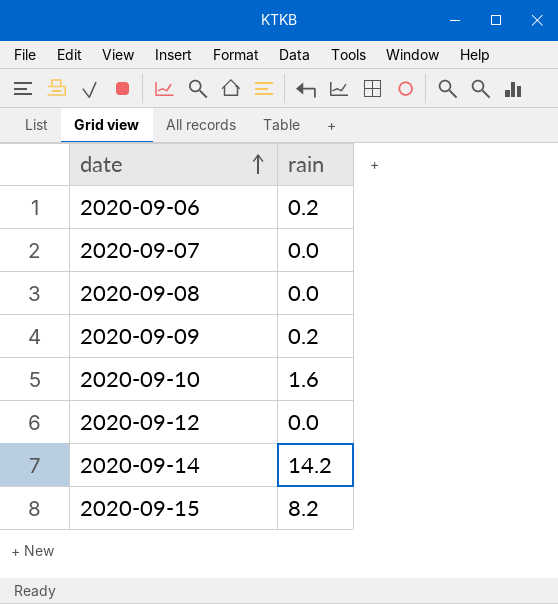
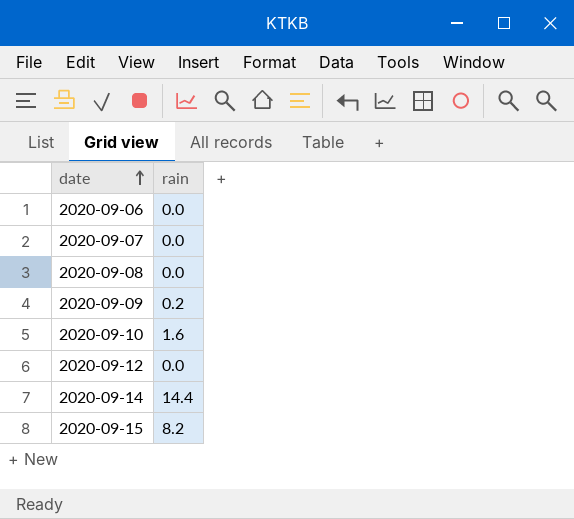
2020-09-06 | rain: 0.2 -> 0.0
2020-09-14 | rain: 14.2 -> 14.4

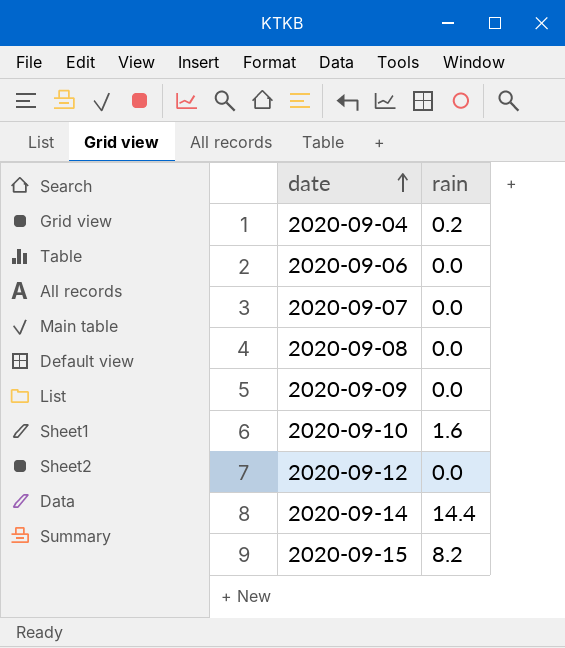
row 2020-09-04: none -> 0.2
2020-09-09 | rain: 0.2 -> 0.0

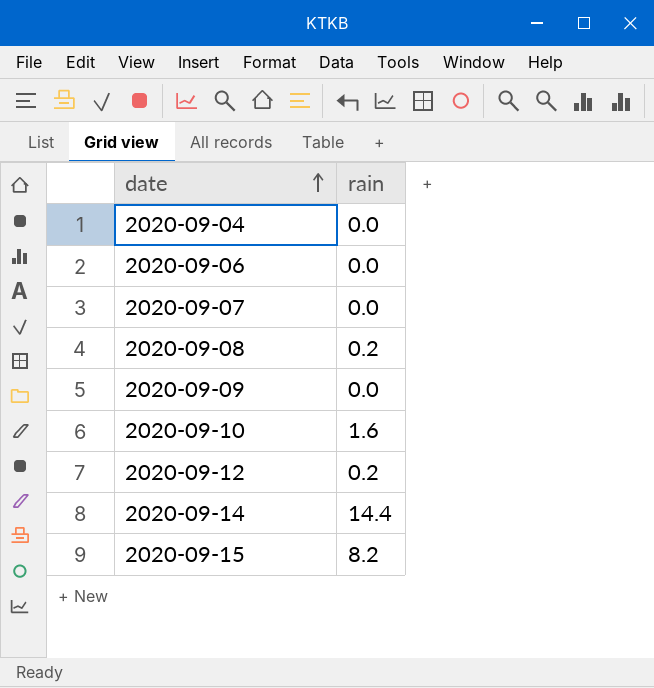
2020-09-04 | rain: 0.2 -> 0.0
2020-09-08 | rain: 0.0 -> 0.2
2020-09-12 | rain: 0.0 -> 0.2

